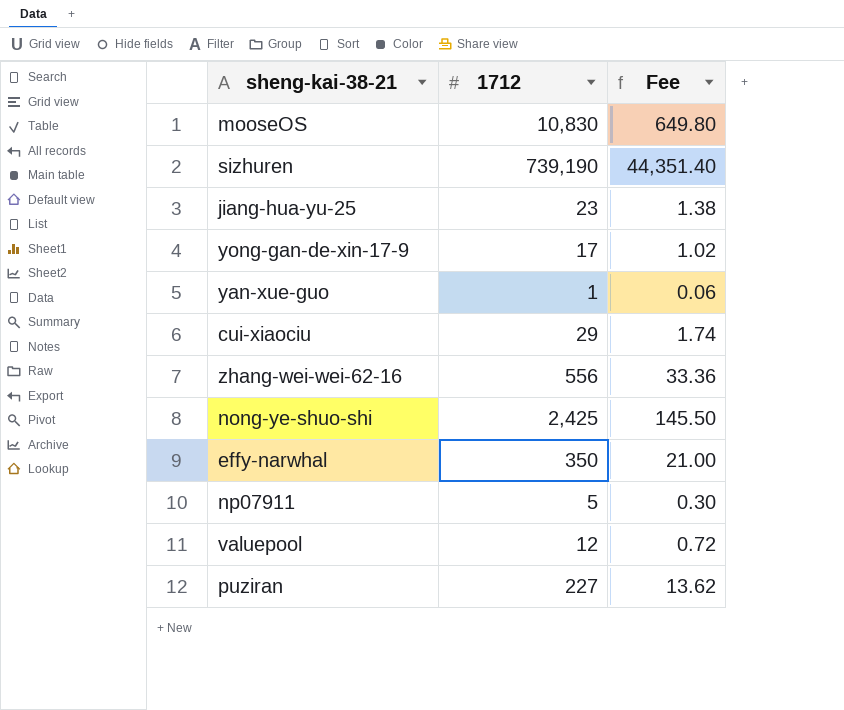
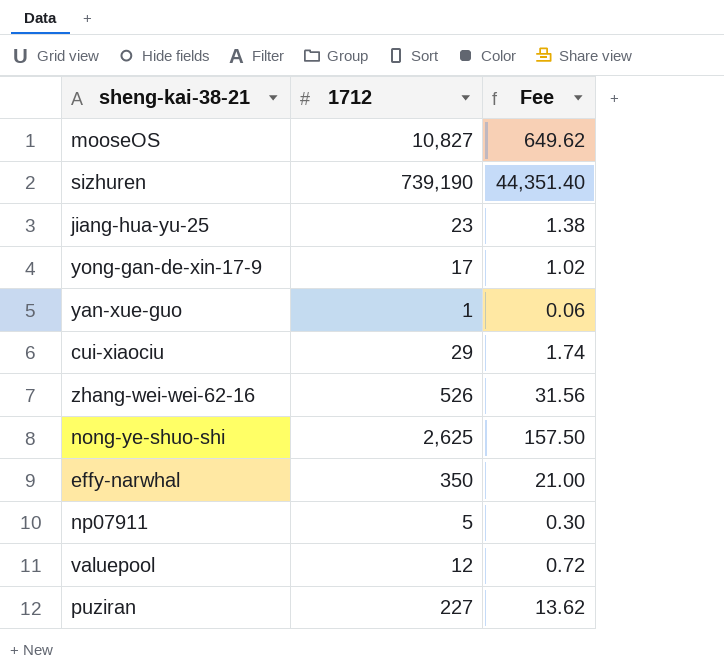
mooseOS | 1712: 10,830 -> 10,827
mooseOS | Fee: 649.80 -> 649.62
zhang-wei-wei-62-16 | 1712: 556 -> 526
zhang-wei-wei-62-16 | Fee: 33.36 -> 31.56
nong-ye-shuo-shi | 1712: 2,425 -> 2,625
nong-ye-shuo-shi | Fee: 145.50 -> 157.50

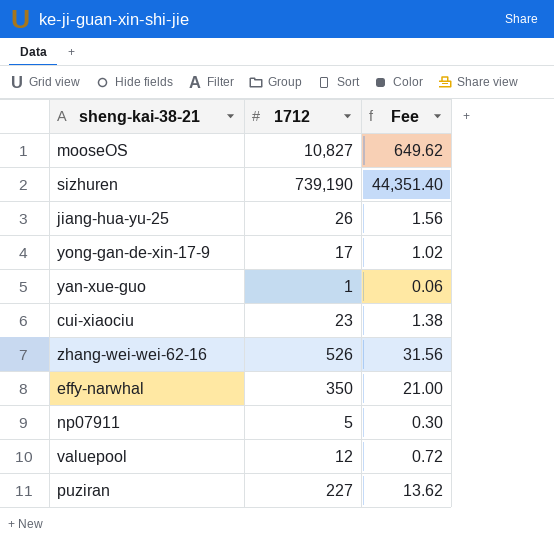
row nong-ye-shuo-shi: 2,625 | 157.50 -> none
jiang-hua-yu-25 | 1712: 23 -> 26
jiang-hua-yu-25 | Fee: 1.38 -> 1.56
cui-xiaociu | 1712: 29 -> 23
cui-xiaociu | Fee: 1.74 -> 1.38

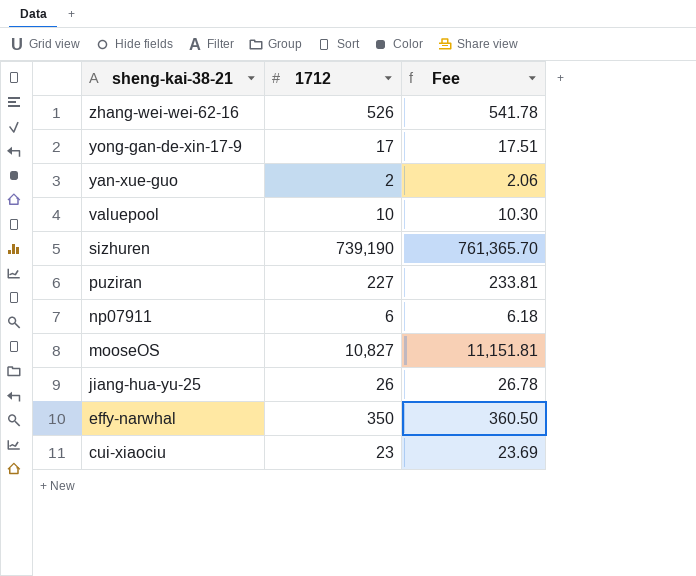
row order: none -> sheng-kai-38-21 descending
column Fee | formula: [1712] * 0.06 -> [1712] * 1.03
yan-xue-guo | 1712: 1 -> 2
valuepool | 1712: 12 -> 10
np07911 | 1712: 5 -> 6

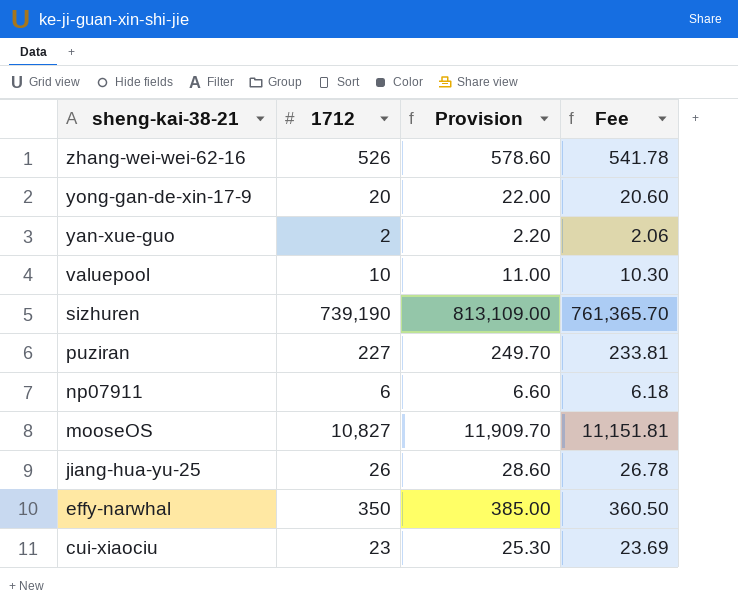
column Provision | formula: none -> [1712] * 1.1
yong-gan-de-xin-17-9 | 1712: 17 -> 20
yong-gan-de-xin-17-9 | Fee: 17.51 -> 20.60

